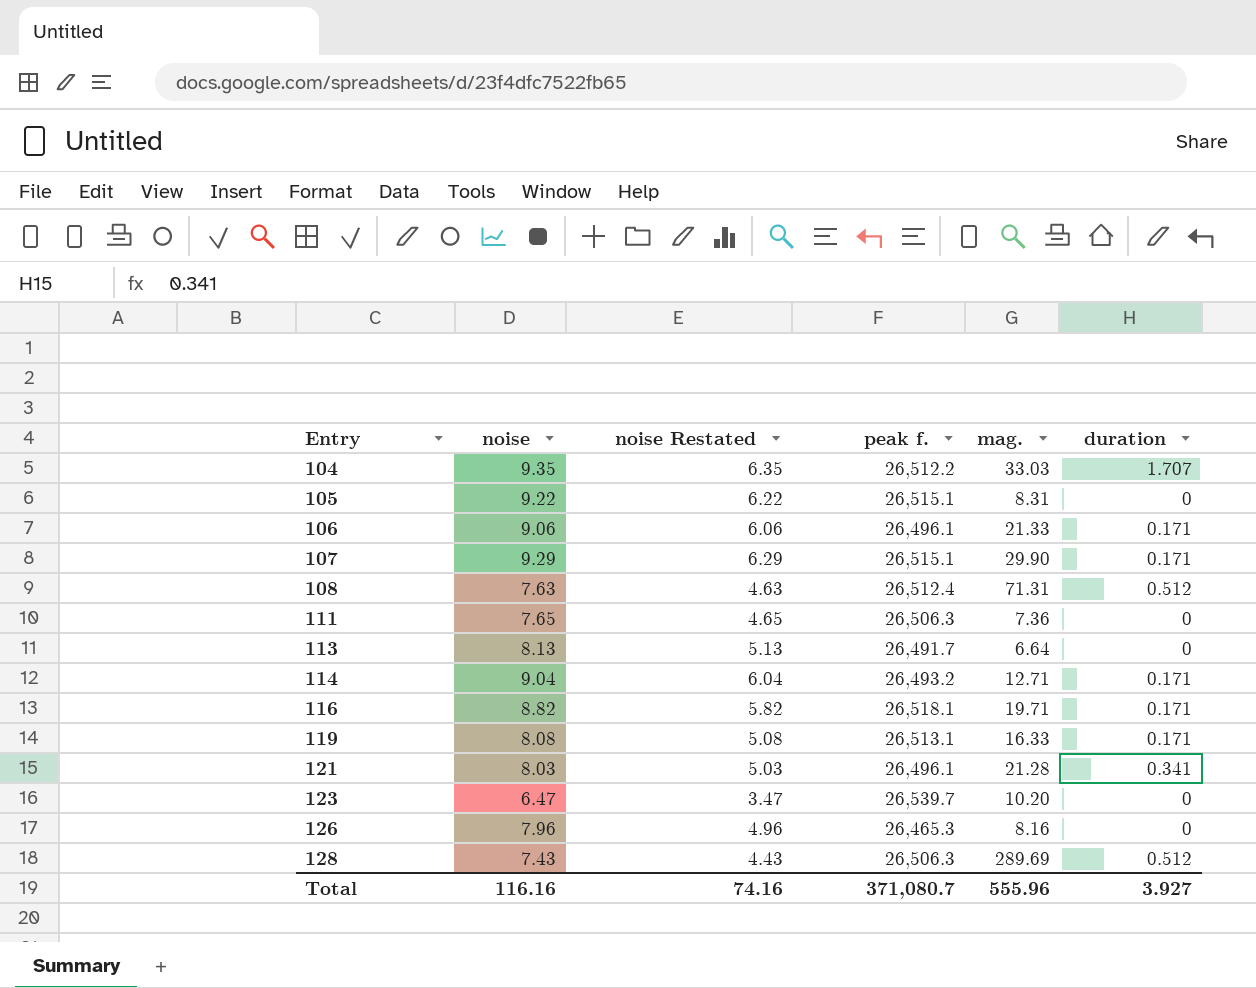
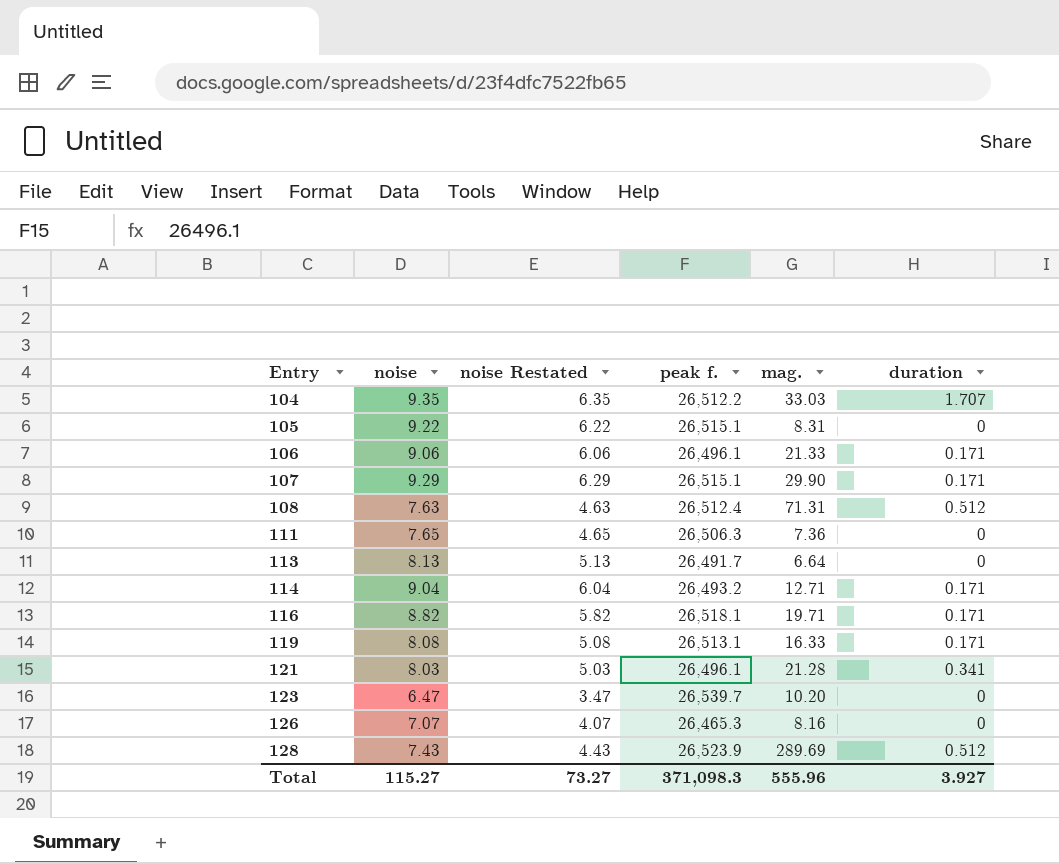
126 | noise: 7.96 -> 7.07
126 | noise Restated: 4.96 -> 4.07
128 | peak f.: 26,506.3 -> 26,523.9
Total | noise: 116.16 -> 115.27
Total | noise Restated: 74.16 -> 73.27
Total | peak f.: 371,080.7 -> 371,098.3

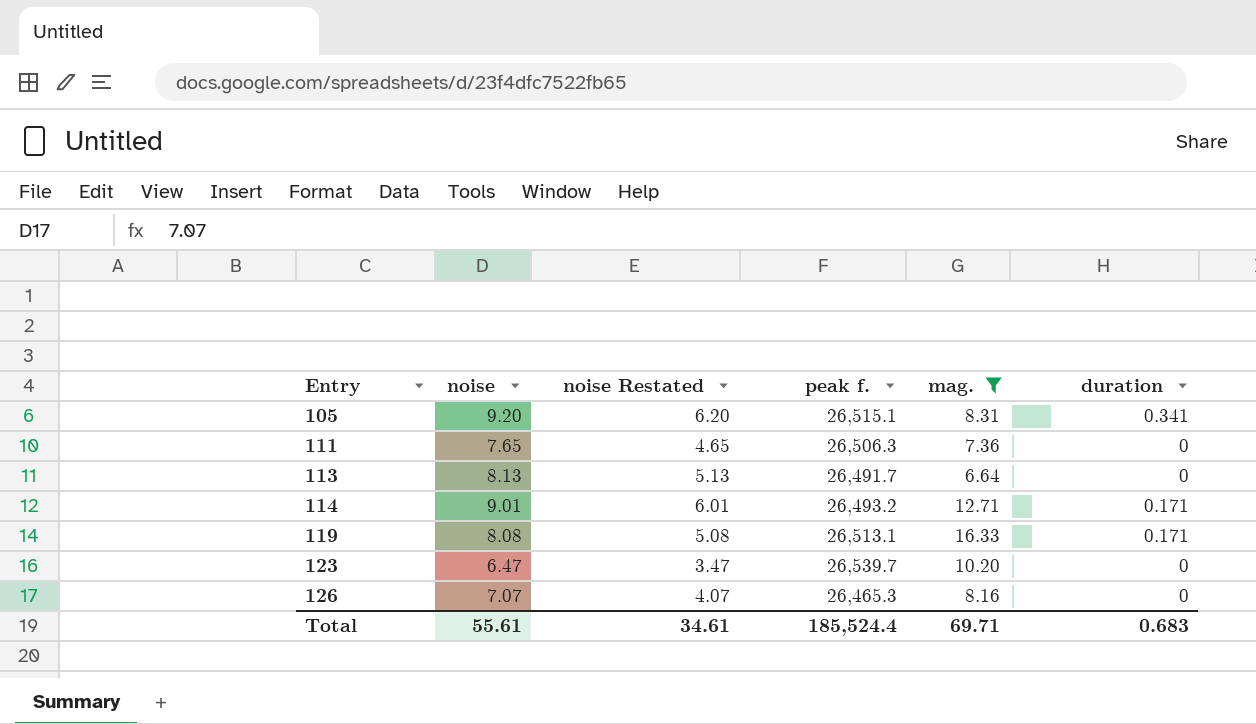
filter: none -> mag. <= 16.33
105 | noise: 9.22 -> 9.20
105 | noise Restated: 6.22 -> 6.20
105 | duration: 0 -> 0.341
114 | noise: 9.04 -> 9.01
114 | noise Restated: 6.04 -> 6.01
Total | noise: 115.27 -> 55.61
Total | noise Restated: 73.27 -> 34.61
Total | peak f.: 371,098.3 -> 185,524.4
Total | mag.: 555.96 -> 69.71
Total | duration: 3.927 -> 0.683

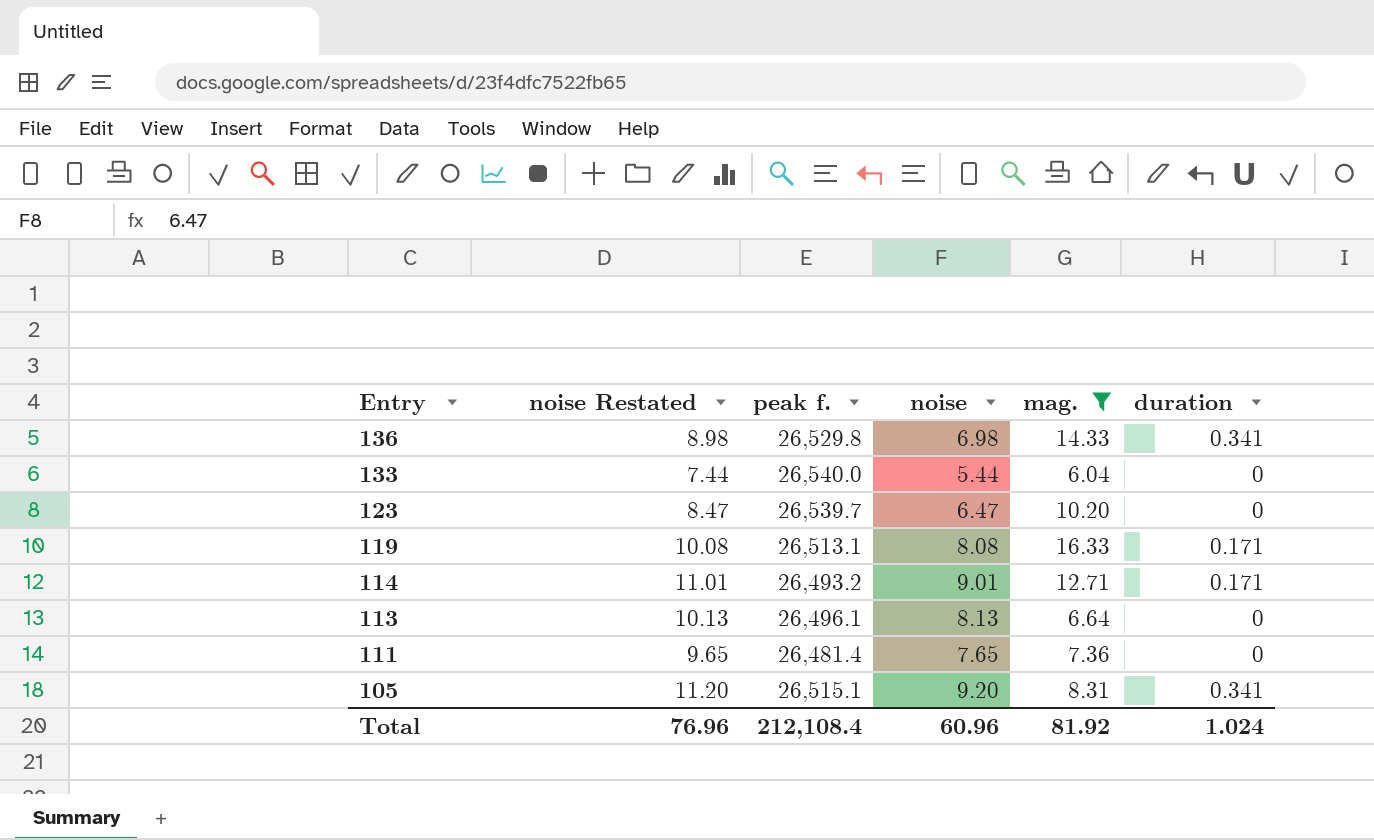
row order: Entry ascending -> Entry descending
column noise Restated | formula: [noise] - 3 -> [noise] + 2
column noise | position: 2 -> 4
row 126: 7.07 | 4.07 | 26,465.3 | 8.16 | 0 -> none
row 136: none -> 8.98 | 26,529.8 | 6.98 | 14.33 | 0.341
row 133: none -> 7.44 | 26,540.0 | 5.44 | 6.04 | 0
113 | peak f.: 26,491.7 -> 26,496.1
111 | peak f.: 26,506.3 -> 26,481.4
Total | noise Restated: 34.61 -> 76.96
Total | peak f.: 185,524.4 -> 212,108.4
Total | noise: 55.61 -> 60.96
Total | mag.: 69.71 -> 81.92
Total | duration: 0.683 -> 1.024

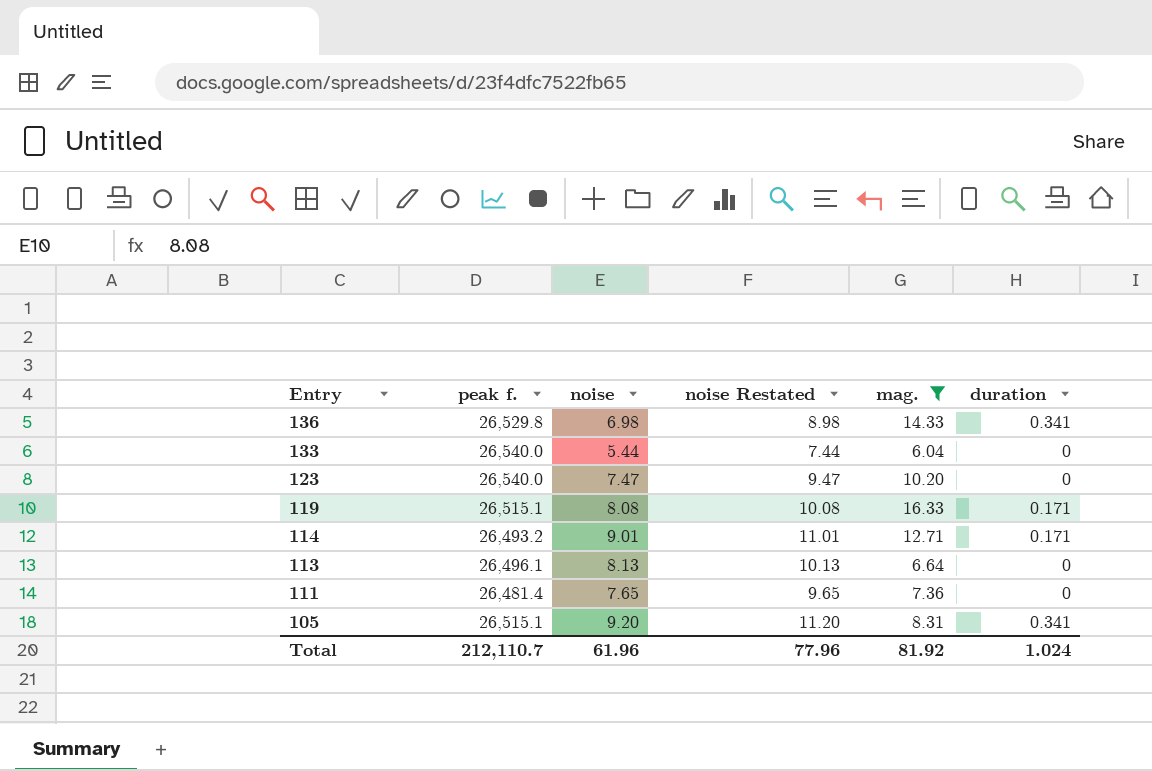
column noise Restated | position: 2 -> 4
123 | peak f.: 26,539.7 -> 26,540.0
123 | noise: 6.47 -> 7.47
123 | noise Restated: 8.47 -> 9.47
119 | peak f.: 26,513.1 -> 26,515.1
Total | peak f.: 212,108.4 -> 212,110.7
Total | noise: 60.96 -> 61.96
Total | noise Restated: 76.96 -> 77.96

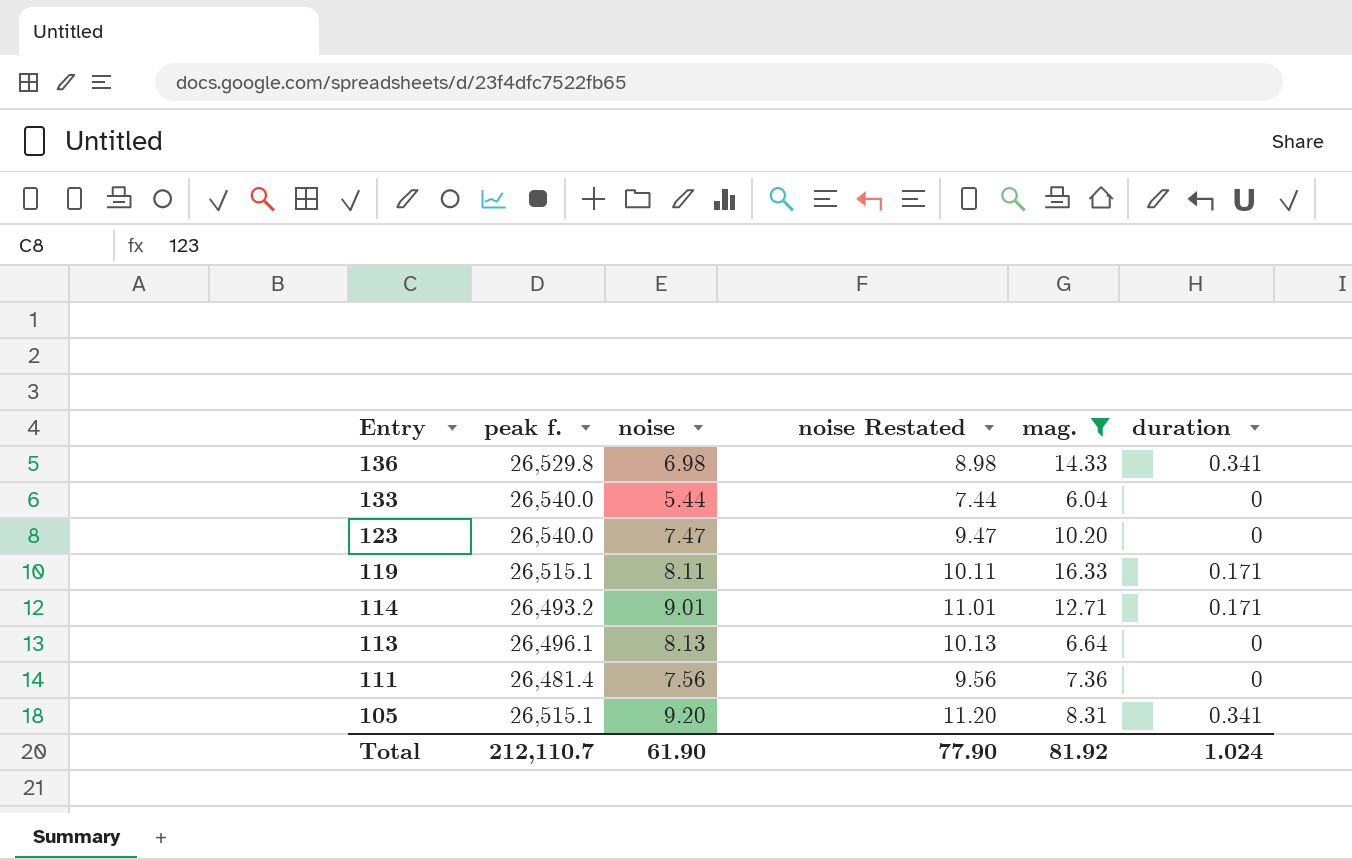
119 | noise: 8.08 -> 8.11
119 | noise Restated: 10.08 -> 10.11
111 | noise: 7.65 -> 7.56
111 | noise Restated: 9.65 -> 9.56
Total | noise: 61.96 -> 61.90
Total | noise Restated: 77.96 -> 77.90

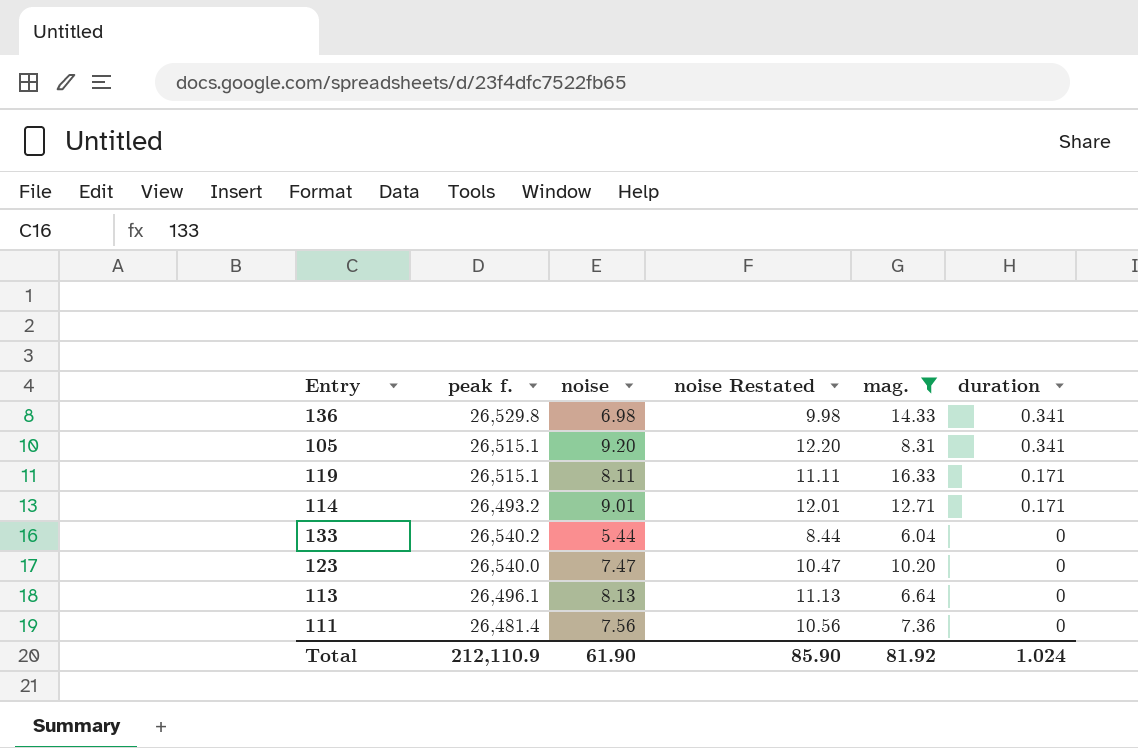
row order: Entry descending -> duration descending
column noise Restated | formula: [noise] + 2 -> [noise] + 3
133 | peak f.: 26,540.0 -> 26,540.2
Total | peak f.: 212,110.7 -> 212,110.9
Total | noise Restated: 77.90 -> 85.90

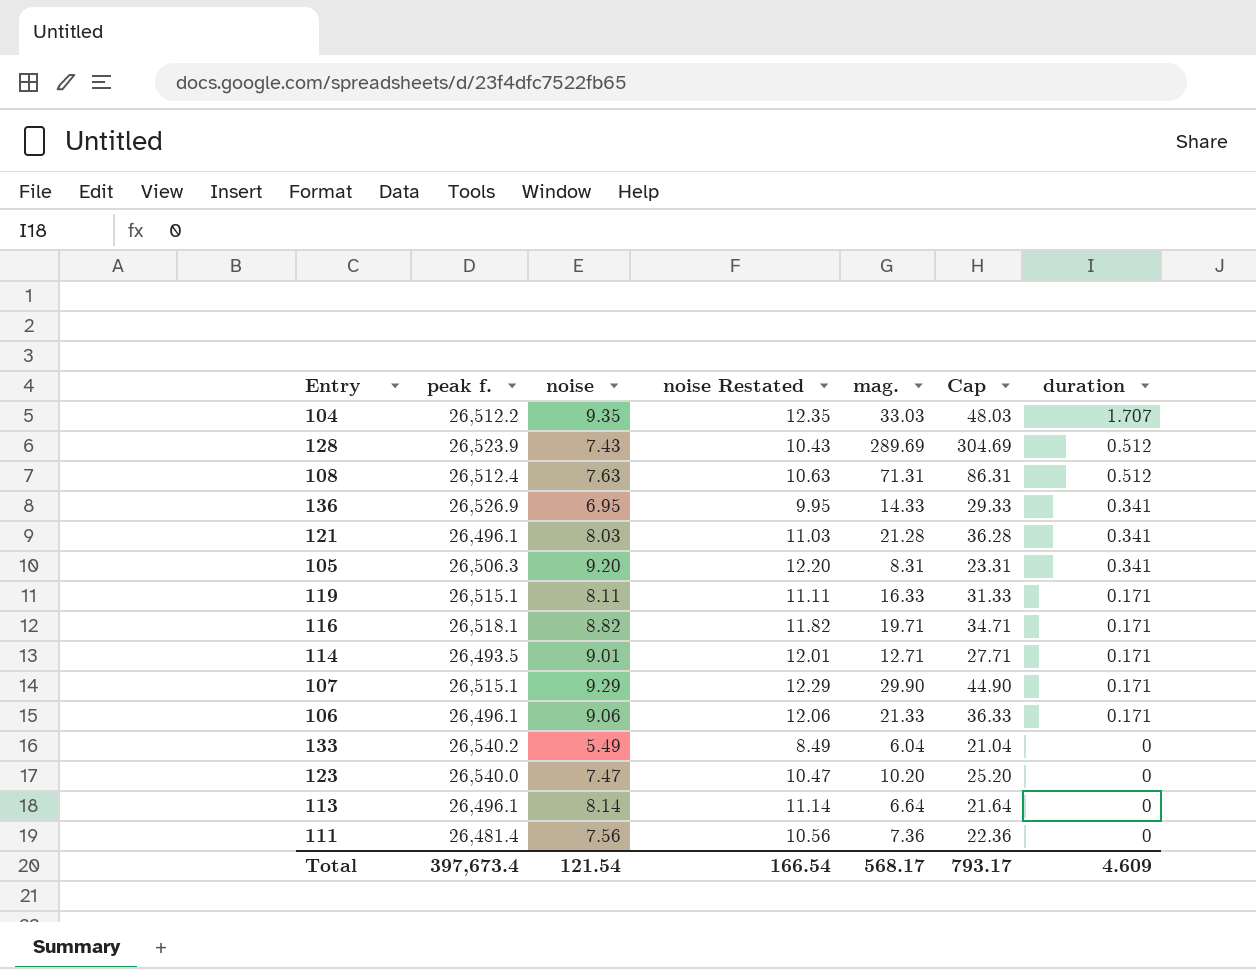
filter: mag. <= 16.33 -> none
column Cap | formula: none -> [mag.] + 15
136 | peak f.: 26,529.8 -> 26,526.9
136 | noise: 6.98 -> 6.95
136 | noise Restated: 9.98 -> 9.95
105 | peak f.: 26,515.1 -> 26,506.3
114 | peak f.: 26,493.2 -> 26,493.5
133 | noise: 5.44 -> 5.49
133 | noise Restated: 8.44 -> 8.49
113 | noise: 8.13 -> 8.14
113 | noise Restated: 11.13 -> 11.14
Total | peak f.: 212,110.9 -> 397,673.4
Total | noise: 61.90 -> 121.54
Total | noise Restated: 85.90 -> 166.54
Total | mag.: 81.92 -> 568.17
Total | duration: 1.024 -> 4.609

